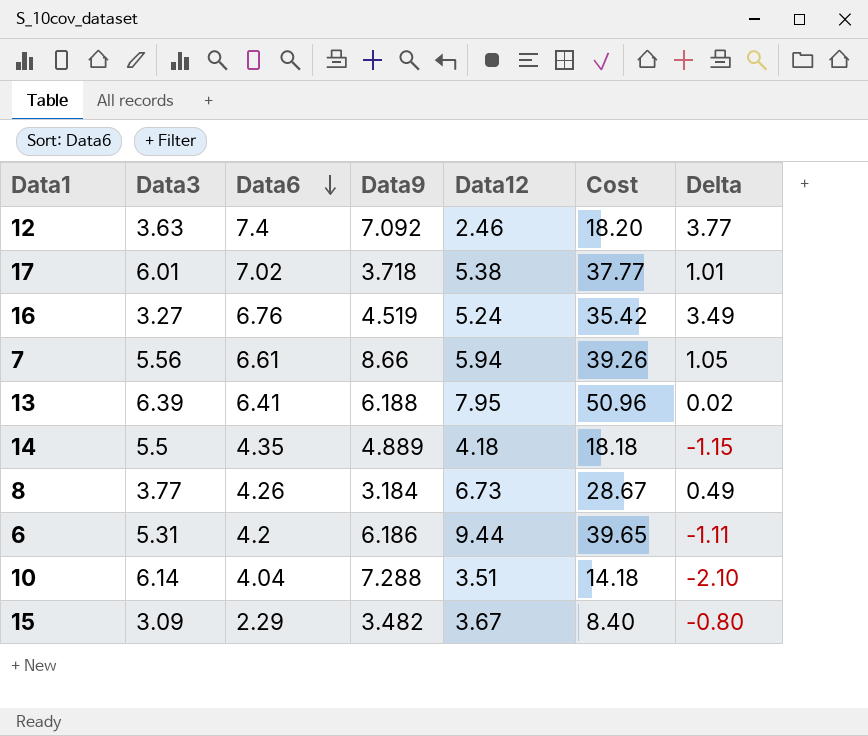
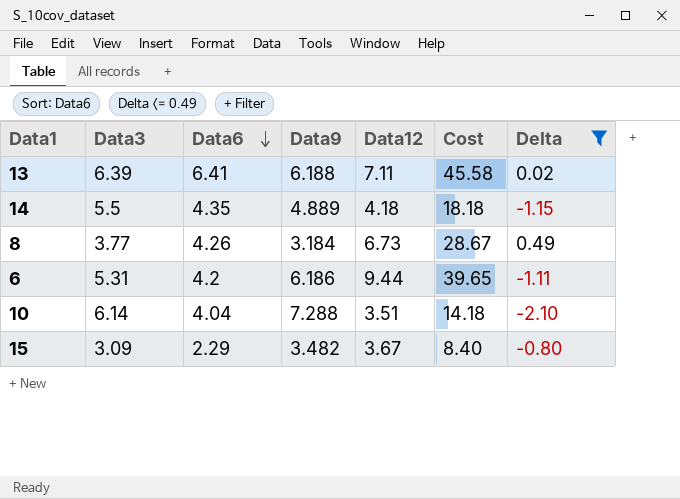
filter: none -> Delta <= 0.49
13 | Data12: 7.95 -> 7.11
13 | Cost: 50.96 -> 45.58

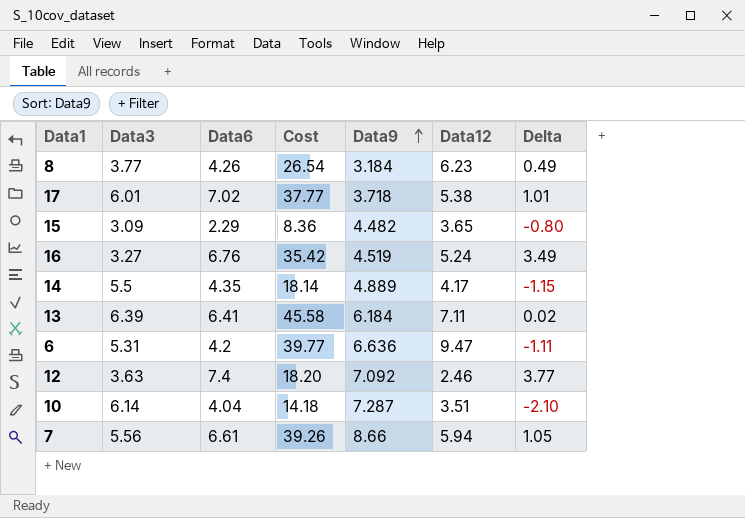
filter: Delta <= 0.49 -> none
row order: Data6 descending -> Data9 ascending
column Cost | position: 6 -> 4
8 | Cost: 28.67 -> 26.54
8 | Data12: 6.73 -> 6.23
15 | Cost: 8.40 -> 8.36
15 | Data9: 3.482 -> 4.482
15 | Data12: 3.67 -> 3.65
14 | Cost: 18.18 -> 18.14
14 | Data12: 4.18 -> 4.17
13 | Data9: 6.188 -> 6.184
6 | Cost: 39.65 -> 39.77
6 | Data9: 6.186 -> 6.636
6 | Data12: 9.44 -> 9.47
10 | Data9: 7.288 -> 7.287

